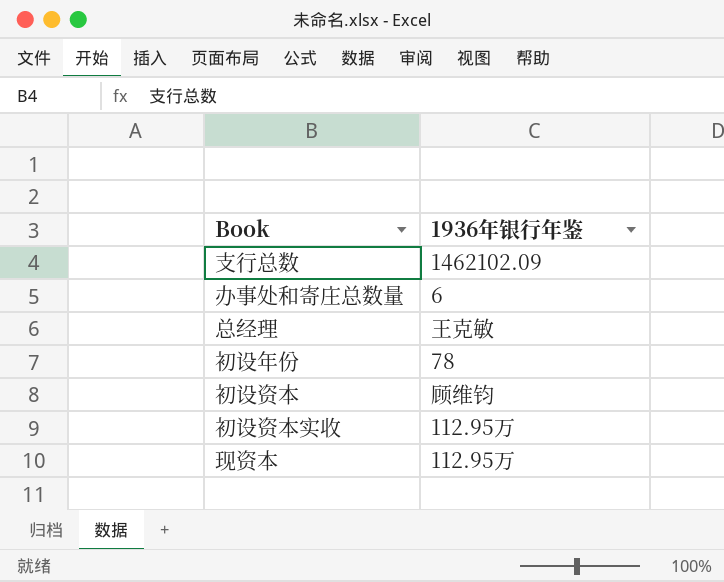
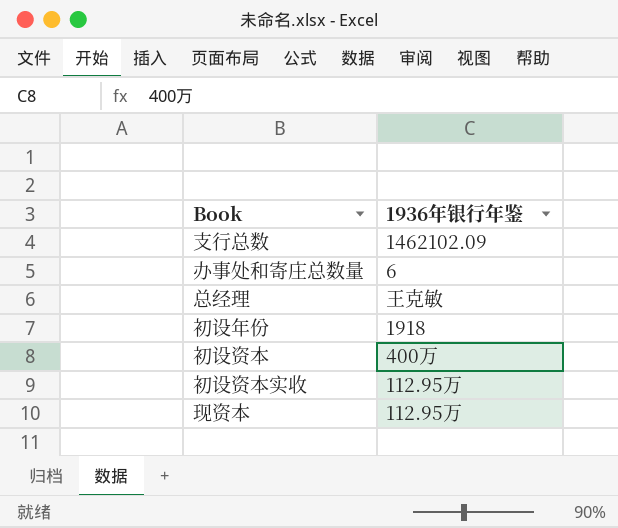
初设年份 | 1936年银行年鉴: 78 -> 1918
初设资本 | 1936年银行年鉴: 顾维钧 -> 400万

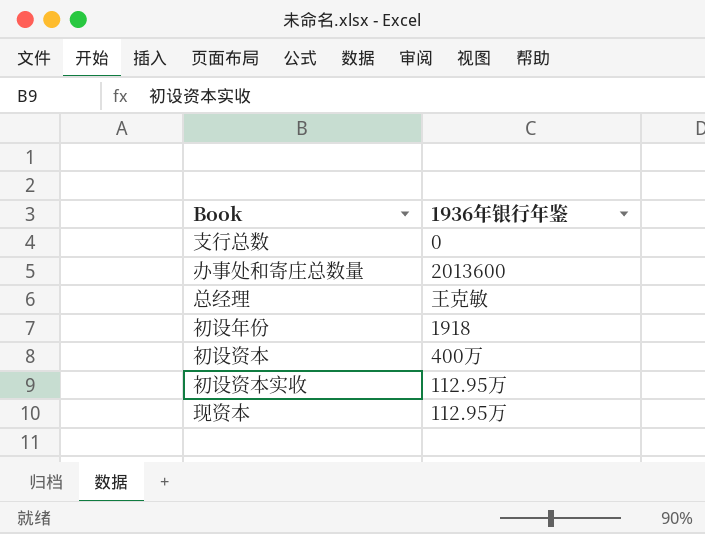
支行总数 | 1936年银行年鉴: 1462102.09 -> 0
办事处和寄庄总数量 | 1936年银行年鉴: 6 -> 2013600

